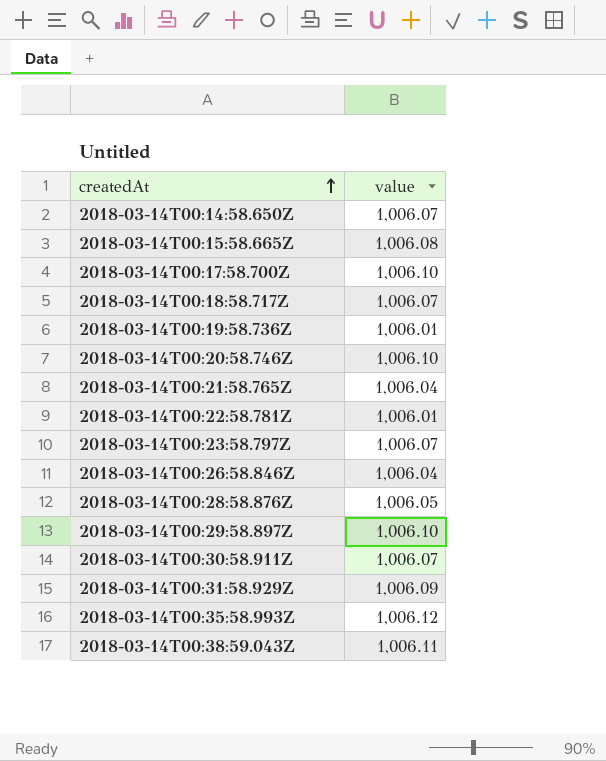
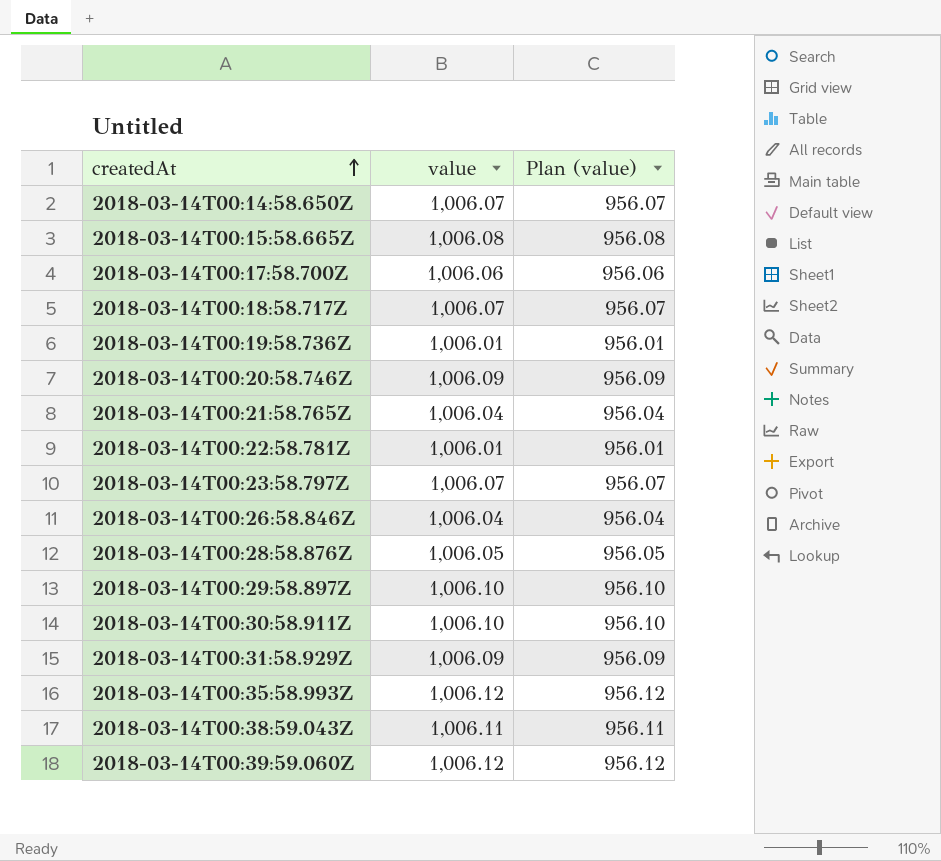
column Plan (value) | formula: none -> [value] - 50
2018-03-14T00:17:58.700Z | value: 1,006.10 -> 1,006.06
2018-03-14T00:20:58.746Z | value: 1,006.10 -> 1,006.09
2018-03-14T00:30:58.911Z | value: 1,006.07 -> 1,006.10
row 2018-03-14T00:39:59.060Z: none -> 1,006.12 | 956.12

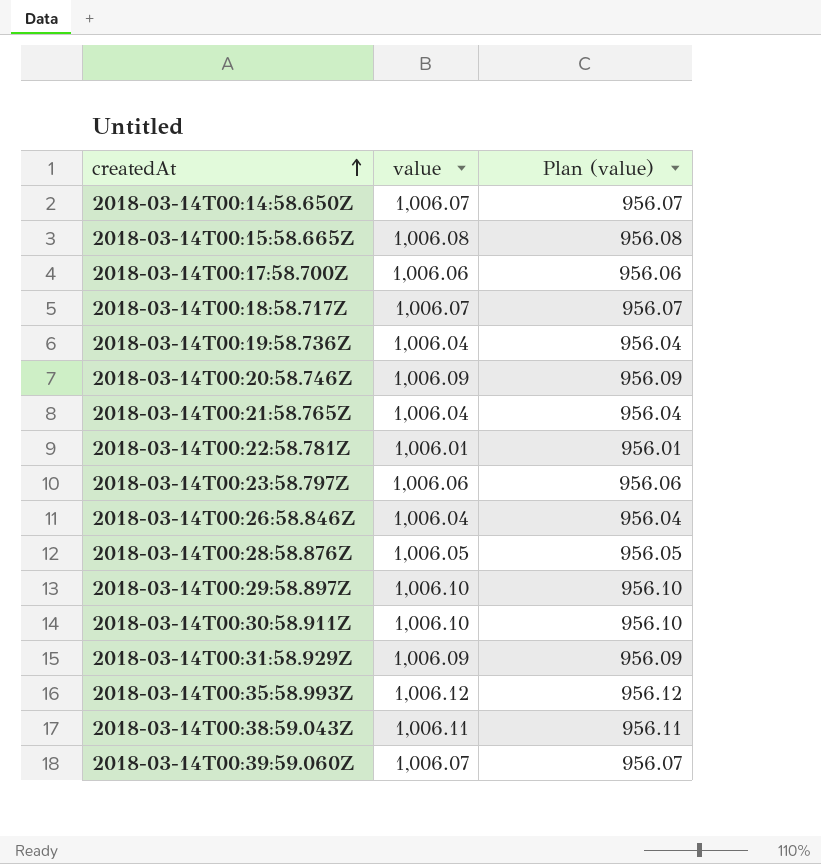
2018-03-14T00:19:58.736Z | value: 1,006.01 -> 1,006.04
2018-03-14T00:19:58.736Z | Plan (value): 956.01 -> 956.04
2018-03-14T00:23:58.797Z | value: 1,006.07 -> 1,006.06
2018-03-14T00:23:58.797Z | Plan (value): 956.07 -> 956.06
2018-03-14T00:39:59.060Z | value: 1,006.12 -> 1,006.07
2018-03-14T00:39:59.060Z | Plan (value): 956.12 -> 956.07

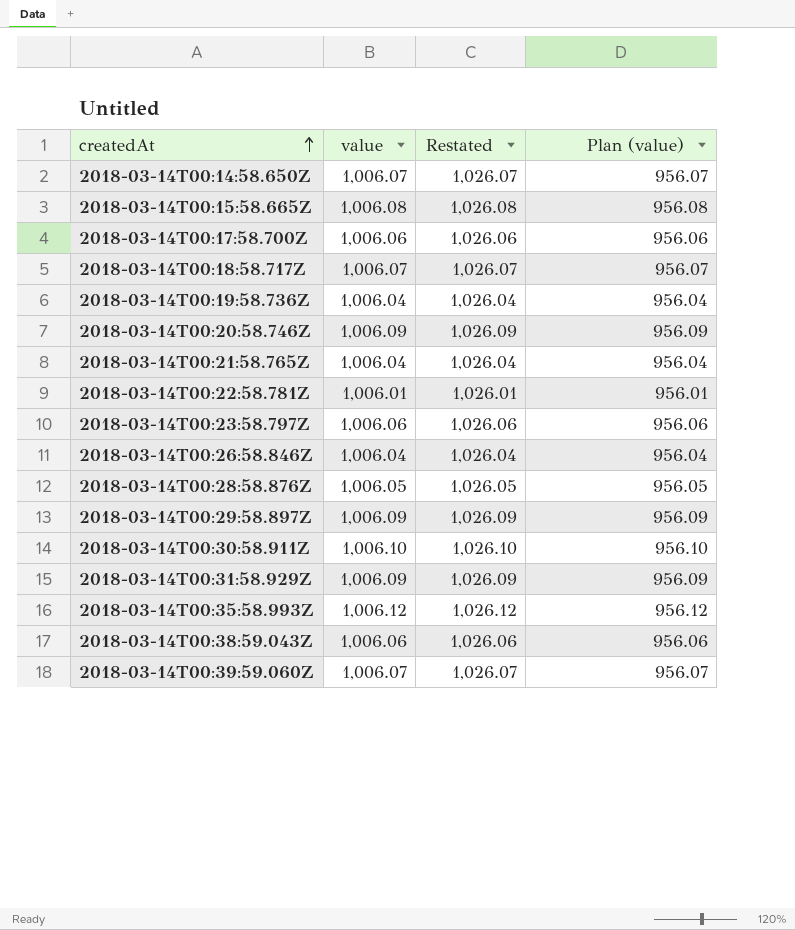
column Restated | formula: none -> [value] + 20
2018-03-14T00:29:58.897Z | value: 1,006.10 -> 1,006.09
2018-03-14T00:29:58.897Z | Plan (value): 956.10 -> 956.09
2018-03-14T00:38:59.043Z | value: 1,006.11 -> 1,006.06
2018-03-14T00:38:59.043Z | Plan (value): 956.11 -> 956.06

